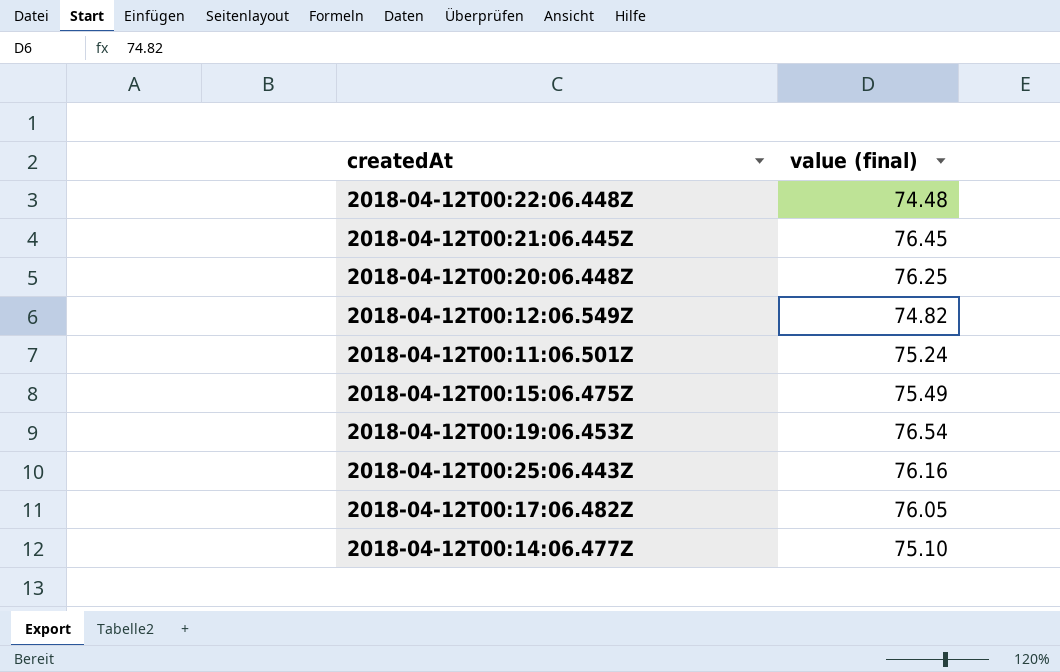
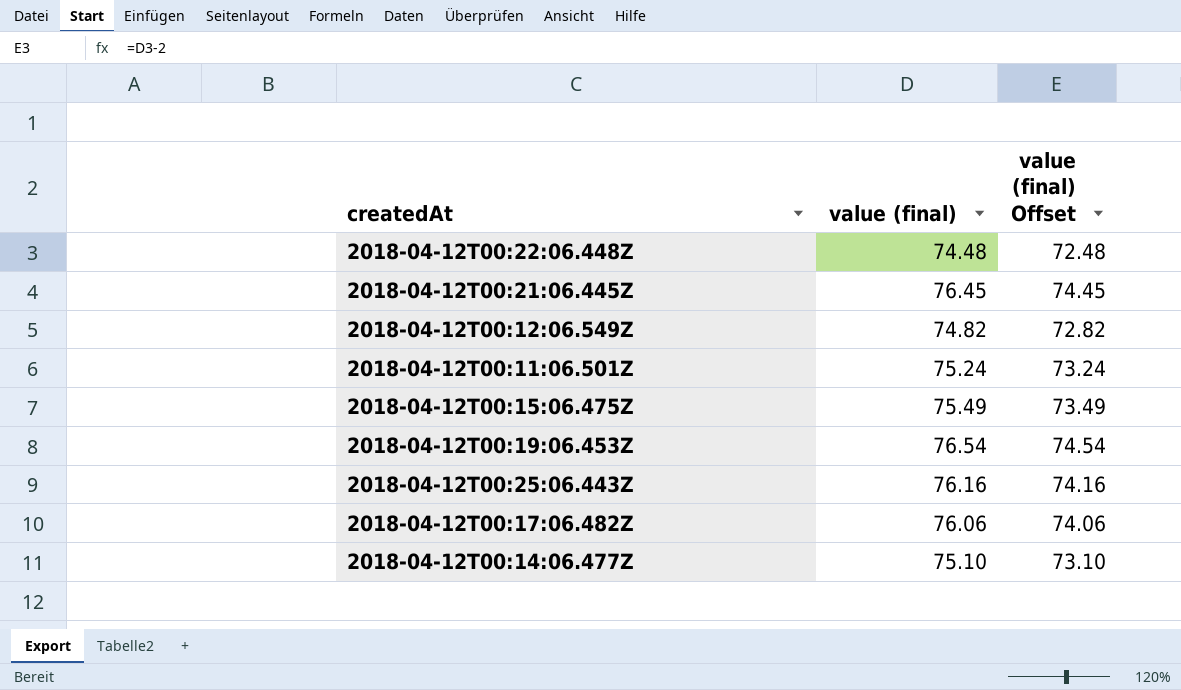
column value (final) Offset | formula: none -> [value (final)] - 2
row 2018-04-12T00:20:06.448Z: 76.25 -> none
2018-04-12T00:17:06.482Z | value (final): 76.05 -> 76.06

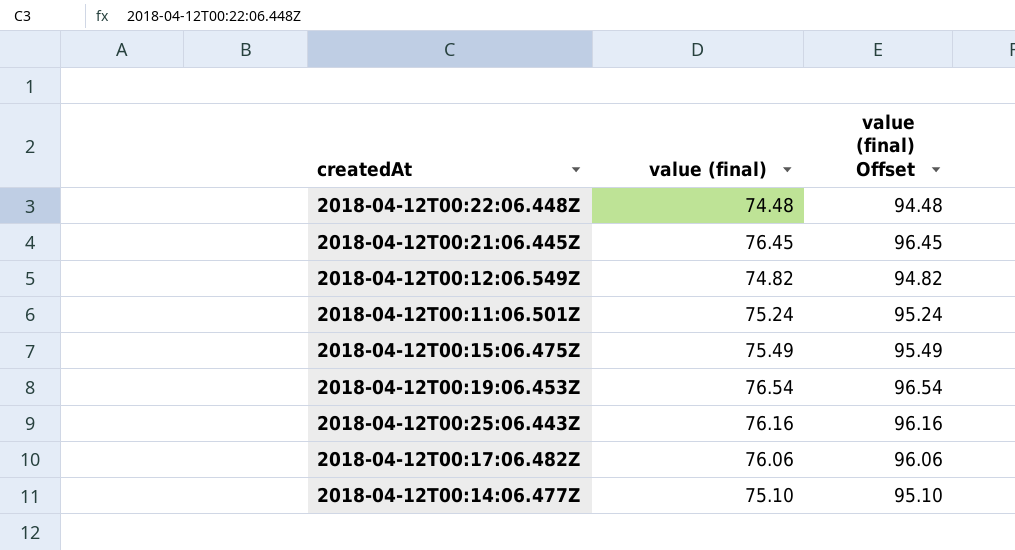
column value (final) Offset | formula: [value (final)] - 2 -> [value (final)] + 20

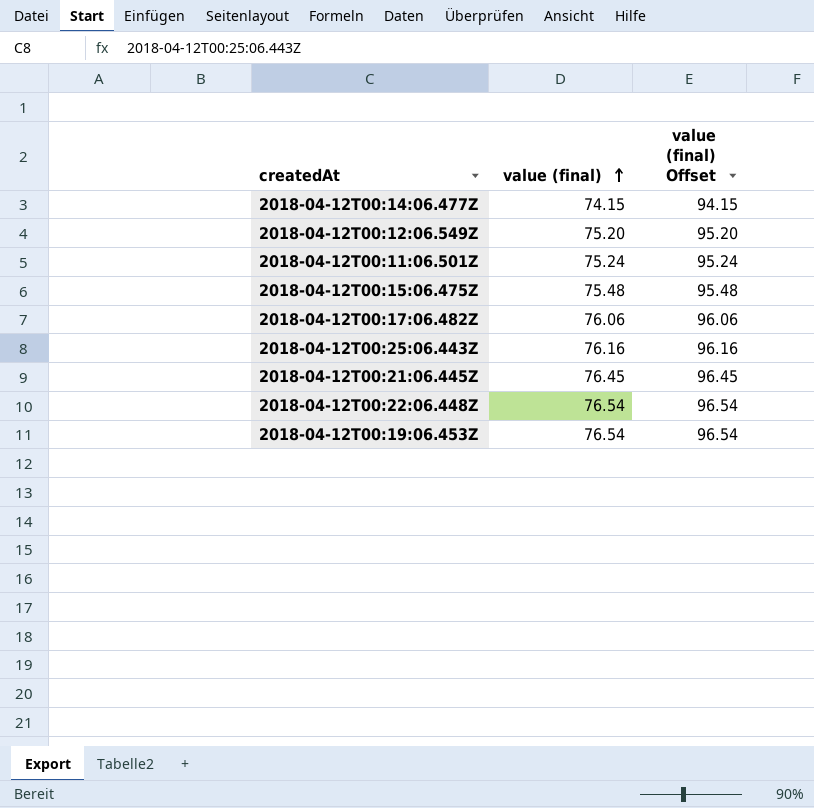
row order: none -> value (final) ascending
2018-04-12T00:14:06.477Z | value (final): 75.10 -> 74.15
2018-04-12T00:14:06.477Z | value (final) Offset: 95.10 -> 94.15
2018-04-12T00:12:06.549Z | value (final): 74.82 -> 75.20
2018-04-12T00:12:06.549Z | value (final) Offset: 94.82 -> 95.20
2018-04-12T00:15:06.475Z | value (final): 75.49 -> 75.48
2018-04-12T00:15:06.475Z | value (final) Offset: 95.49 -> 95.48
2018-04-12T00:22:06.448Z | value (final): 74.48 -> 76.54
2018-04-12T00:22:06.448Z | value (final) Offset: 94.48 -> 96.54

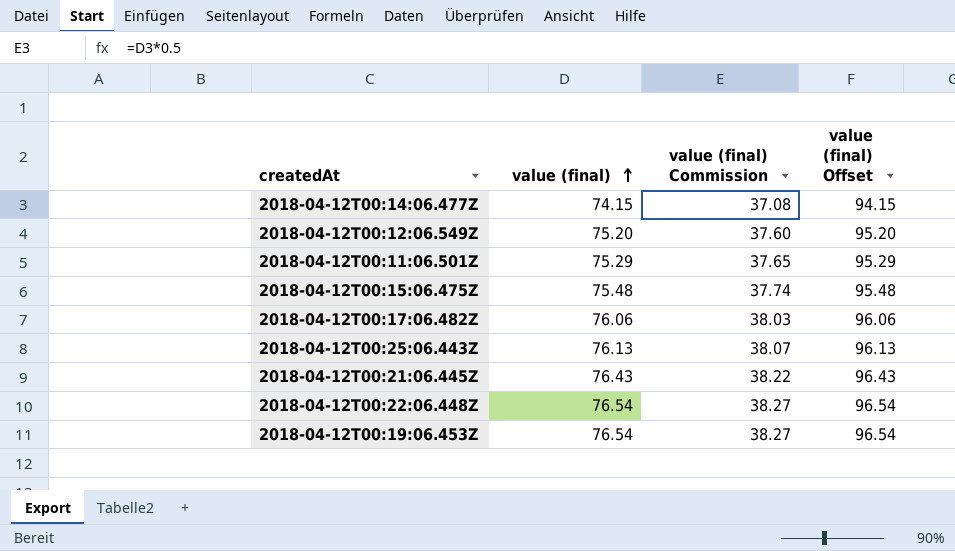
column value (final) Commission | formula: none -> [value (final)] * 0.5
2018-04-12T00:11:06.501Z | value (final): 75.24 -> 75.29
2018-04-12T00:11:06.501Z | value (final) Offset: 95.24 -> 95.29
2018-04-12T00:25:06.443Z | value (final): 76.16 -> 76.13
2018-04-12T00:25:06.443Z | value (final) Offset: 96.16 -> 96.13
2018-04-12T00:21:06.445Z | value (final): 76.45 -> 76.43
2018-04-12T00:21:06.445Z | value (final) Offset: 96.45 -> 96.43

